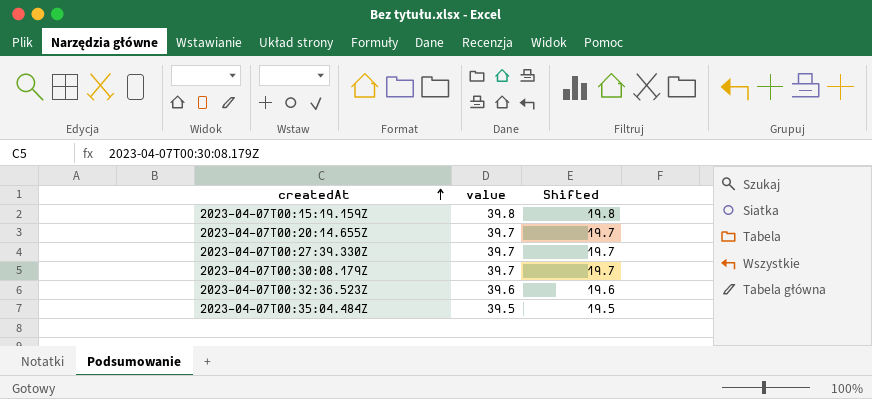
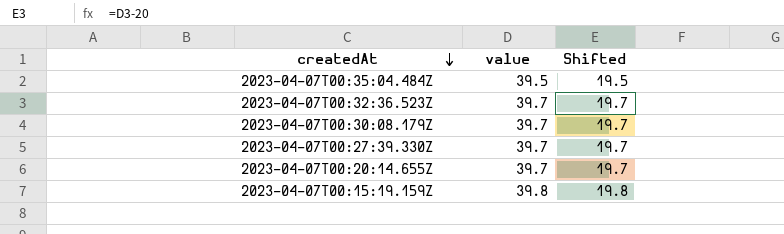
row order: createdAt ascending -> createdAt descending
2023-04-07T00:32:36.523Z | value: 39.6 -> 39.7
2023-04-07T00:32:36.523Z | Shifted: 19.6 -> 19.7

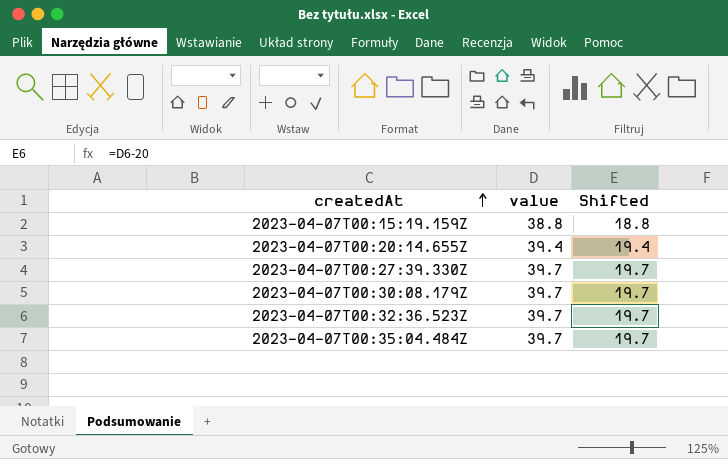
row order: createdAt descending -> createdAt ascending
2023-04-07T00:15:19.159Z | value: 39.8 -> 38.8
2023-04-07T00:15:19.159Z | Shifted: 19.8 -> 18.8
2023-04-07T00:20:14.655Z | value: 39.7 -> 39.4
2023-04-07T00:20:14.655Z | Shifted: 19.7 -> 19.4
2023-04-07T00:35:04.484Z | value: 39.5 -> 39.7
2023-04-07T00:35:04.484Z | Shifted: 19.5 -> 19.7

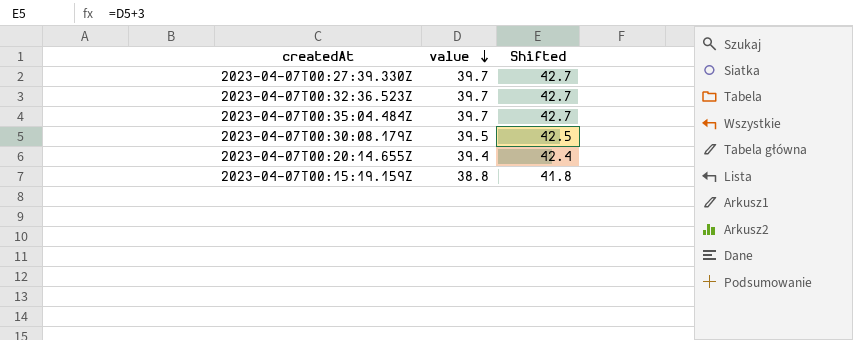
row order: createdAt ascending -> value descending
column Shifted | formula: [value] - 20 -> [value] + 3
2023-04-07T00:30:08.179Z | value: 39.7 -> 39.5

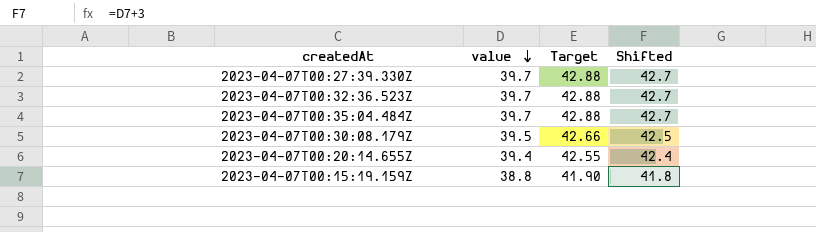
column Target | formula: none -> [value] * 1.08

